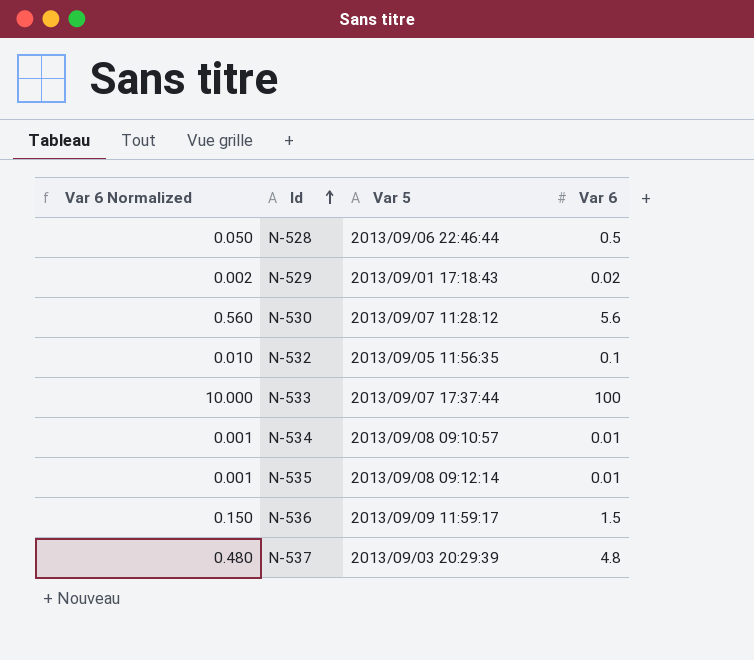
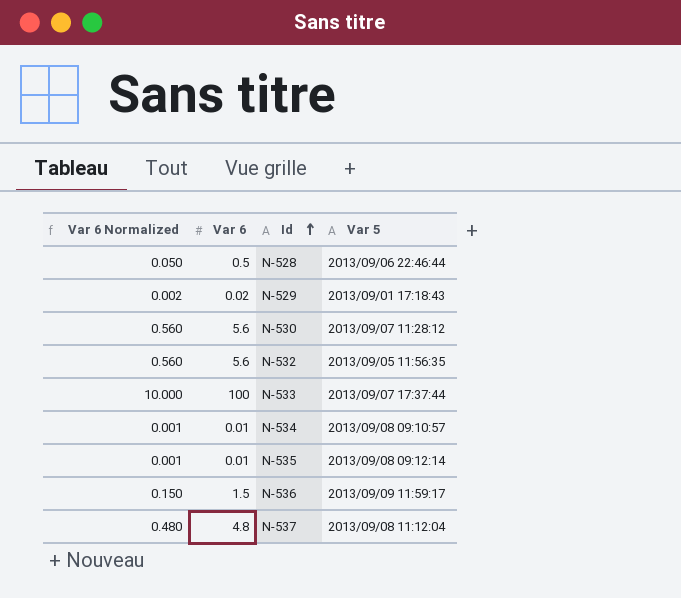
column Var 6 | position: 4 -> 2
N-532 | Var 6 Normalized: 0.010 -> 0.560
N-532 | Var 6: 0.1 -> 5.6
N-537 | Var 5: 2013/09/03 20:29:39 -> 2013/09/08 11:12:04

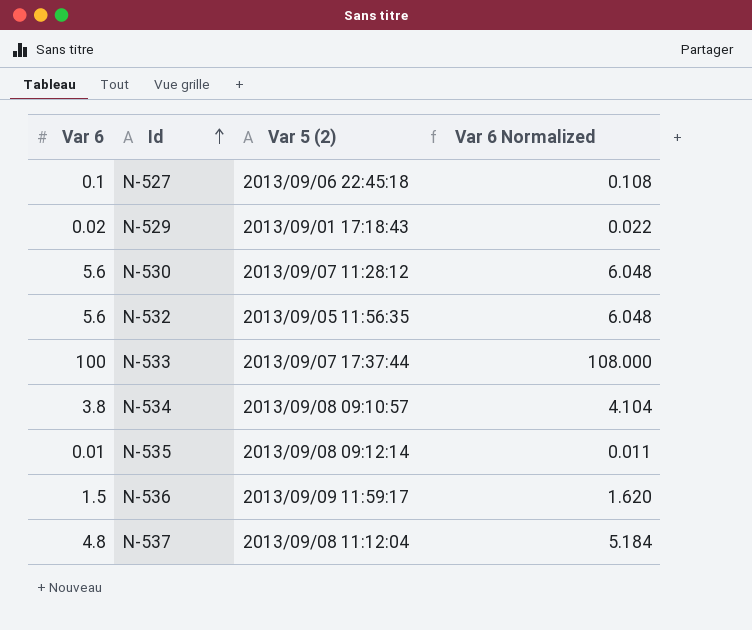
column name: Var 5 -> Var 5 (2)
column Var 6 Normalized | formula: [Var 6] * 0.1 -> [Var 6] * 1.08
column Var 6 Normalized | position: 1 -> 4
row N-528: 0.050 | 0.5 | 2013/09/06 22:46:44 -> none
row N-527: none -> 0.1 | 2013/09/06 22:45:18 | 0.108
N-534 | Var 6: 0.01 -> 3.8

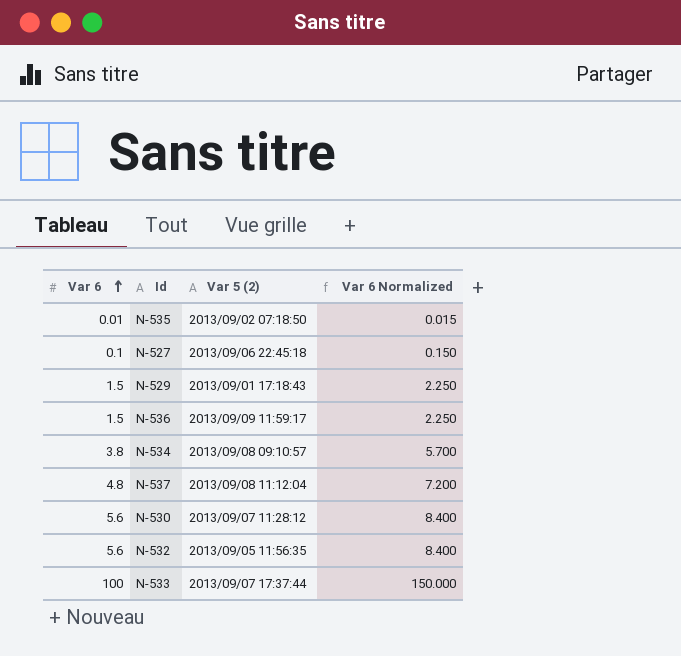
row order: Id ascending -> Var 6 ascending
column Var 6 Normalized | formula: [Var 6] * 1.08 -> [Var 6] * 1.5
N-535 | Var 5 (2): 2013/09/08 09:12:14 -> 2013/09/02 07:18:50
N-529 | Var 6: 0.02 -> 1.5

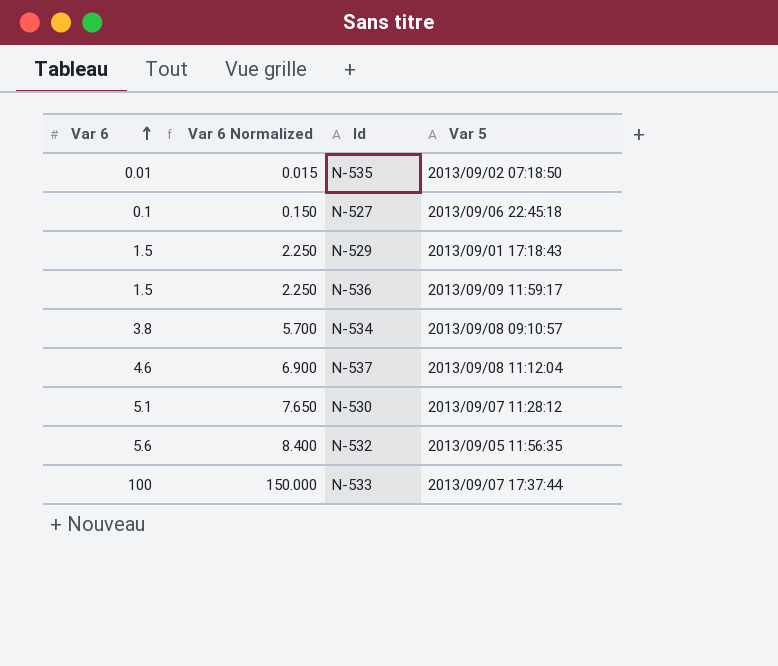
column Var 6 Normalized | position: 4 -> 2
column name: Var 5 (2) -> Var 5
N-537 | Var 6: 4.8 -> 4.6
N-537 | Var 6 Normalized: 7.200 -> 6.900
N-530 | Var 6: 5.6 -> 5.1
N-530 | Var 6 Normalized: 8.400 -> 7.650

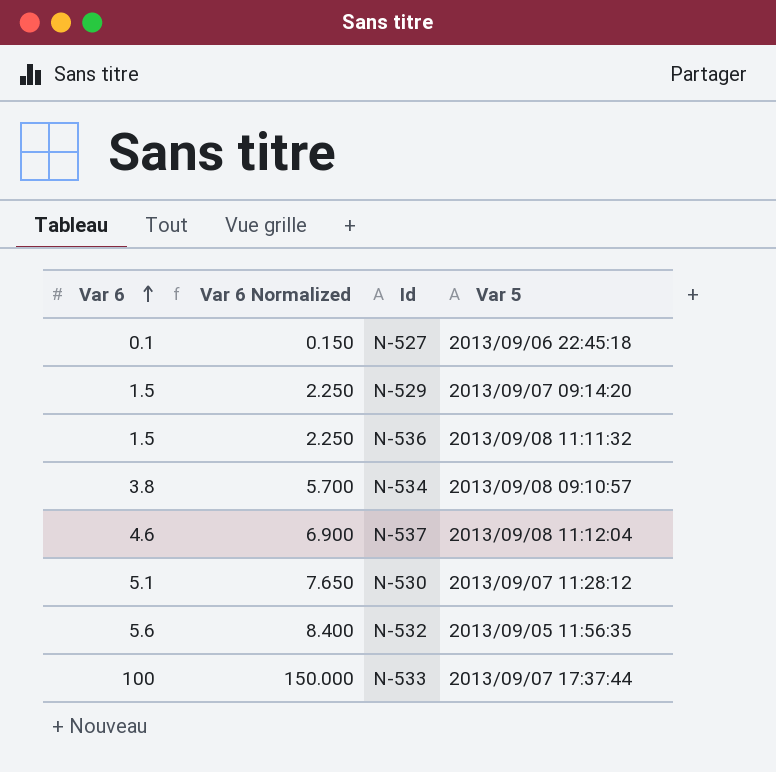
row N-535: 0.01 | 0.015 | 2013/09/02 07:18:50 -> none
N-529 | Var 5: 2013/09/01 17:18:43 -> 2013/09/07 09:14:20
N-536 | Var 5: 2013/09/09 11:59:17 -> 2013/09/08 11:11:32

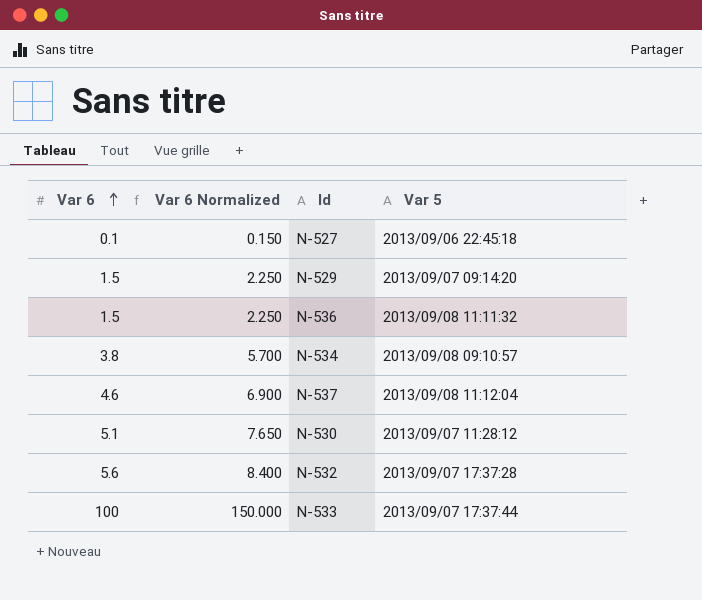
N-532 | Var 5: 2013/09/05 11:56:35 -> 2013/09/07 17:37:28

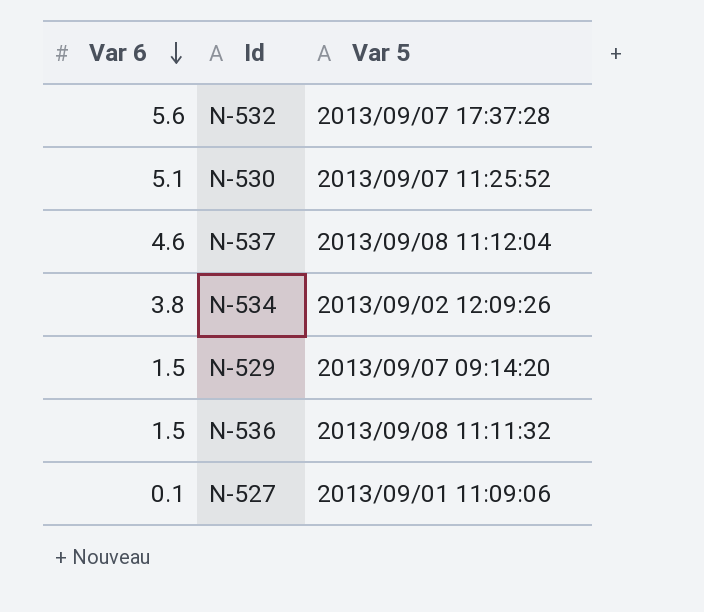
row order: Var 6 ascending -> Var 6 descending
column Var 6 Normalized | formula: [Var 6] * 1.5 -> none
row N-533: 100 | 150.000 | 2013/09/07 17:37:44 -> none
N-530 | Var 5: 2013/09/07 11:28:12 -> 2013/09/07 11:25:52
N-534 | Var 5: 2013/09/08 09:10:57 -> 2013/09/02 12:09:26
N-527 | Var 5: 2013/09/06 22:45:18 -> 2013/09/01 11:09:06

